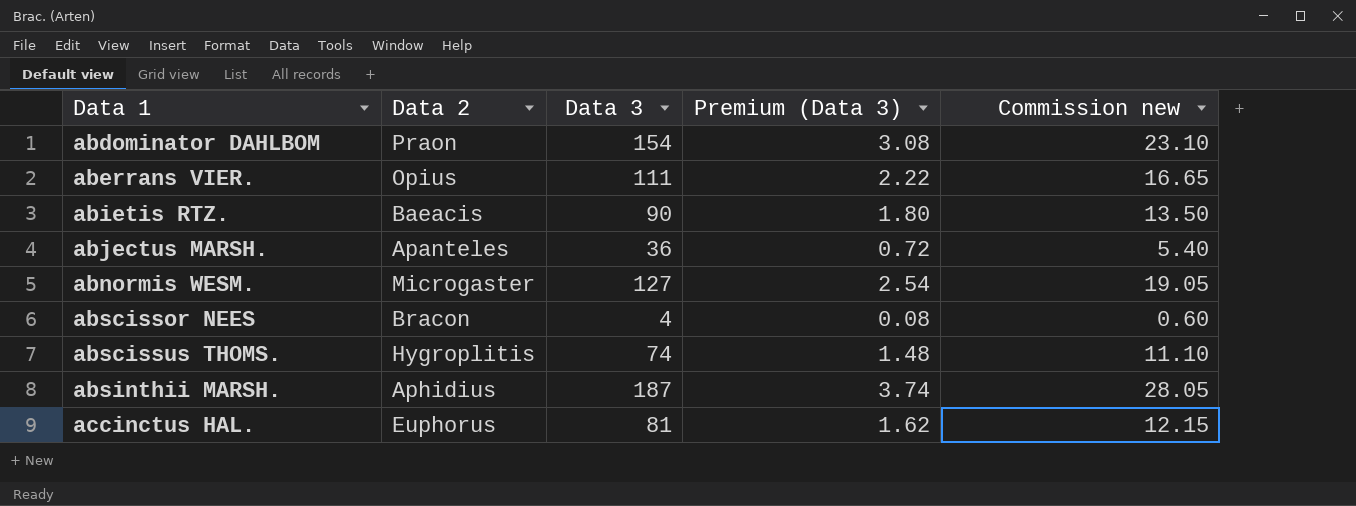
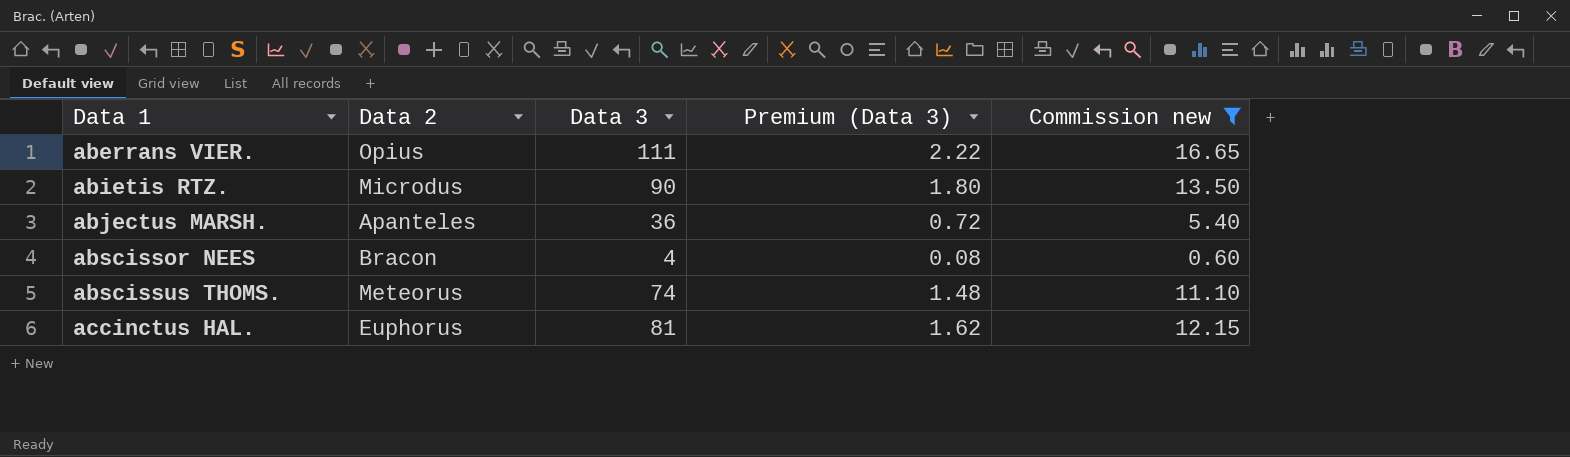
filter: none -> Commission new <= 16.65
abietis RTZ. | Data 2: Baeacis -> Microdus
abscissus THOMS. | Data 2: Hygroplitis -> Meteorus

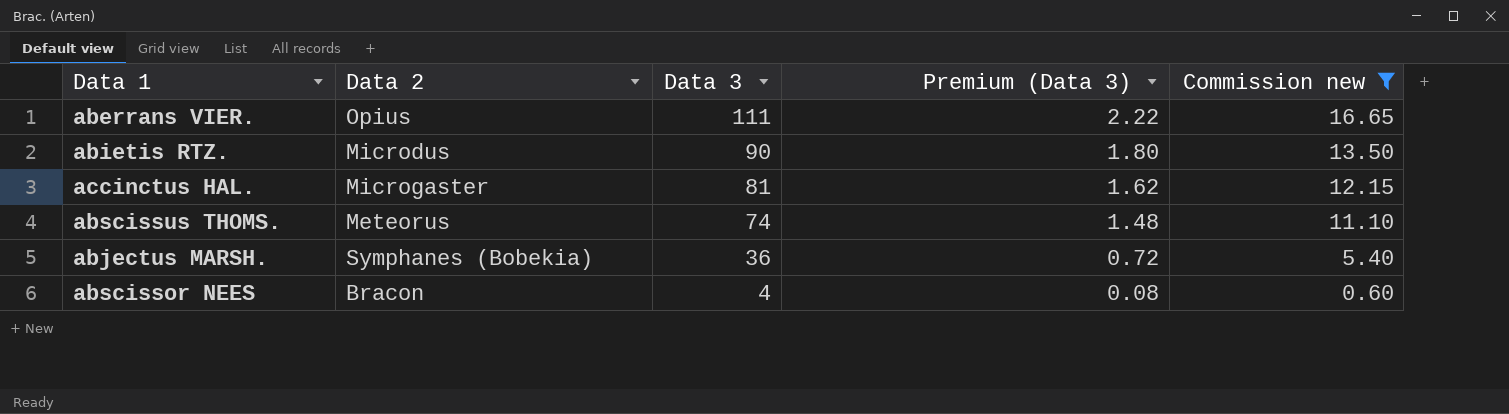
row order: Data 1 ascending -> Data 3 descending
accinctus HAL. | Data 2: Euphorus -> Microgaster
abjectus MARSH. | Data 2: Apanteles -> Symphanes (Bobekia)

